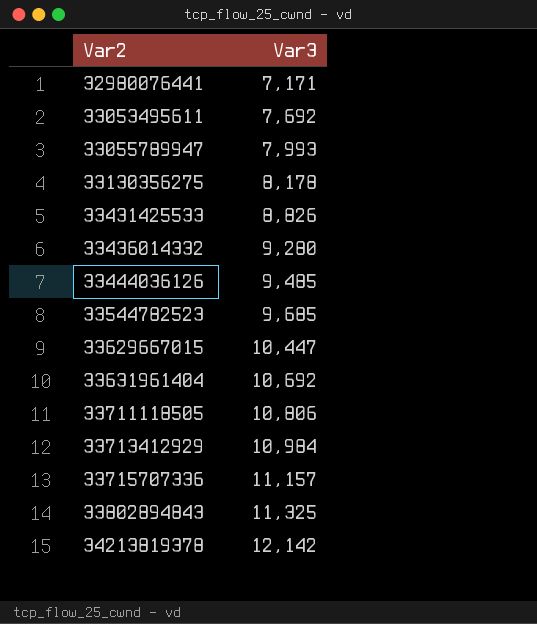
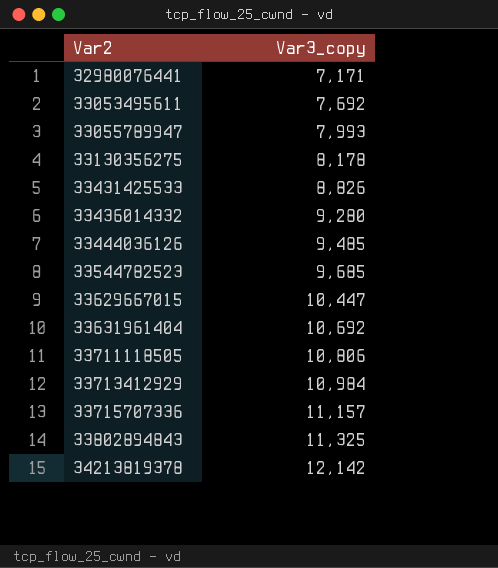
column name: Var3 -> Var3_copy

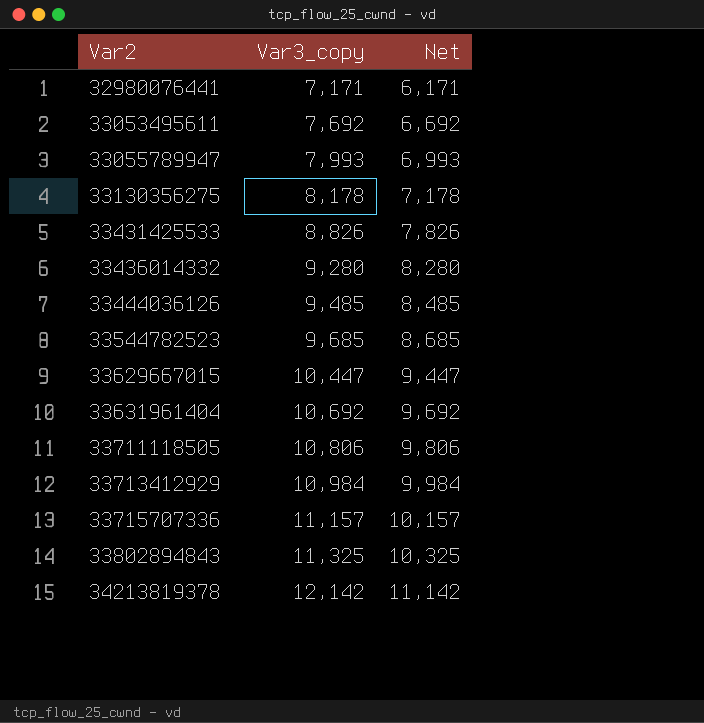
column Net | formula: none -> [Var3_copy] - 1000

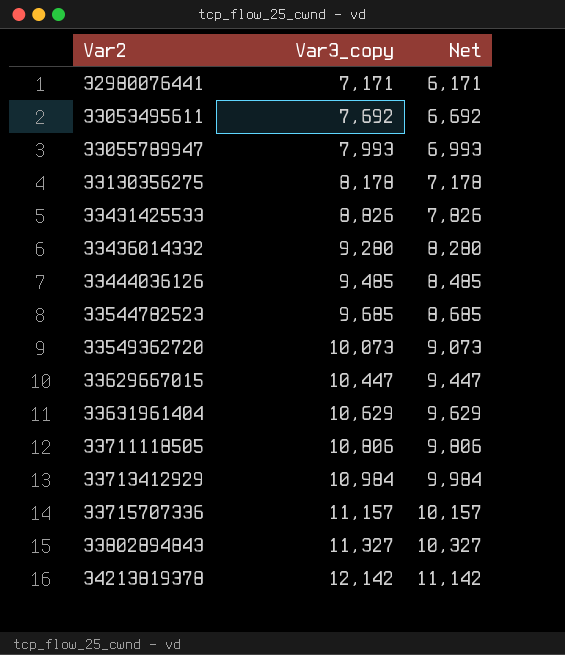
row 33549362720: none -> 10,073 | 9,073
33631961404 | Var3_copy: 10,692 -> 10,629
33631961404 | Net: 9,692 -> 9,629
33802894843 | Var3_copy: 11,325 -> 11,327
33802894843 | Net: 10,325 -> 10,327

